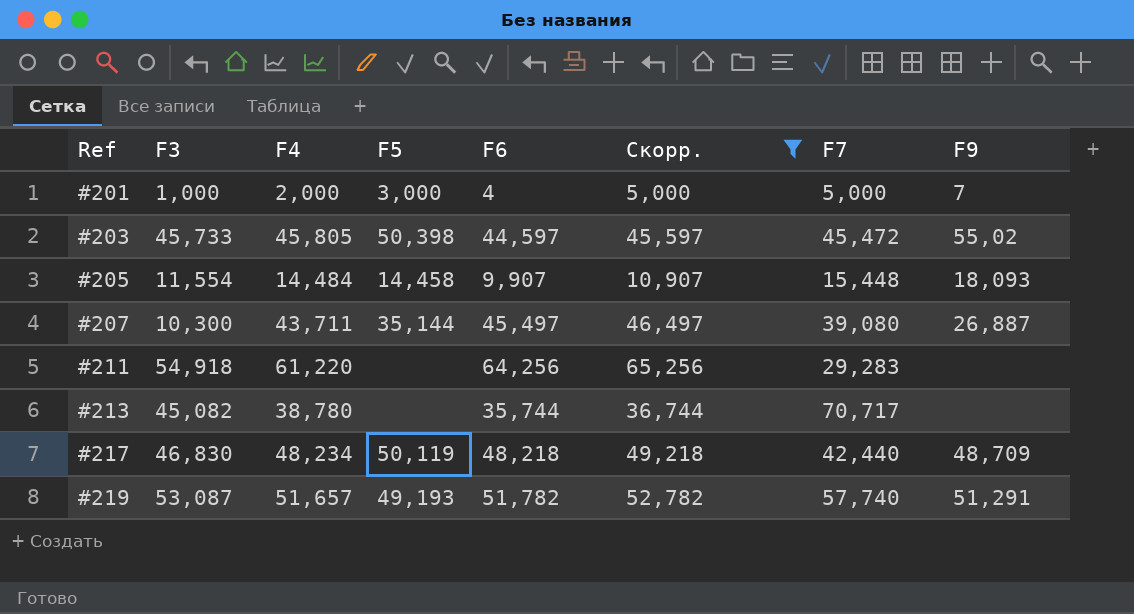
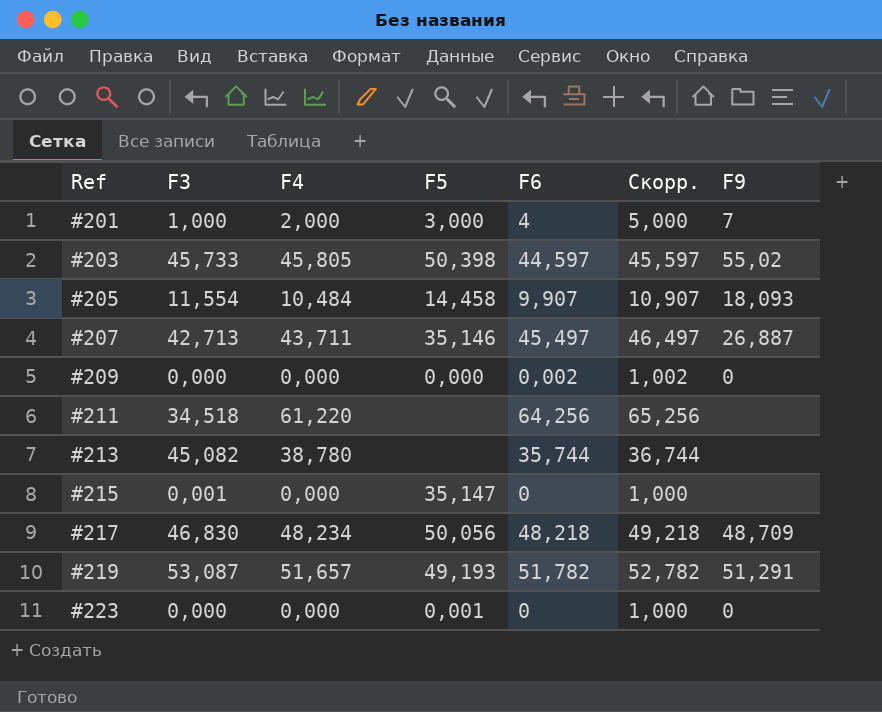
filter: Скорр. >= 5,000 -> none
column F7 | position: 7 -> none
#205 | F4: 14,484 -> 10,484
#207 | F3: 10,300 -> 42,713
#207 | F5: 35,144 -> 35,146
#211 | F3: 54,918 -> 34,518
#217 | F5: 50,119 -> 50,056

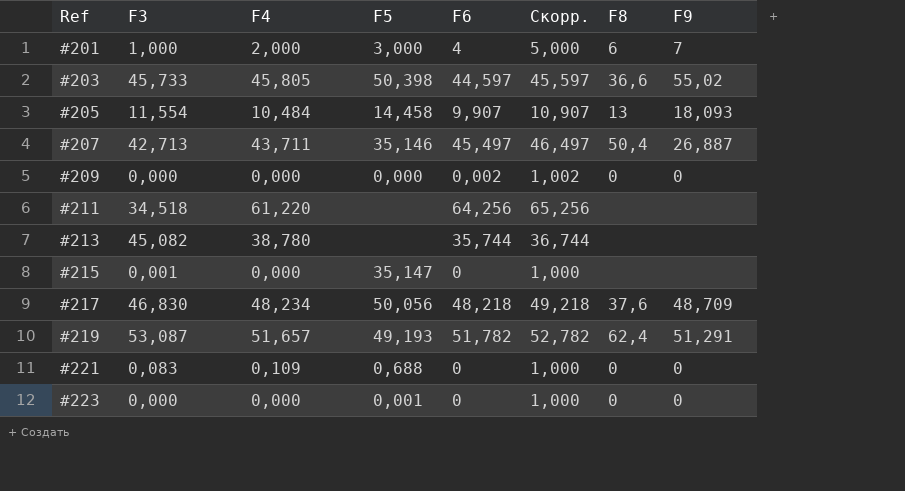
column F8 | position: none -> 7
row #221: none -> 0,083 | 0,109 | 0,688 | 0 | 1,000 | 0 | 0

